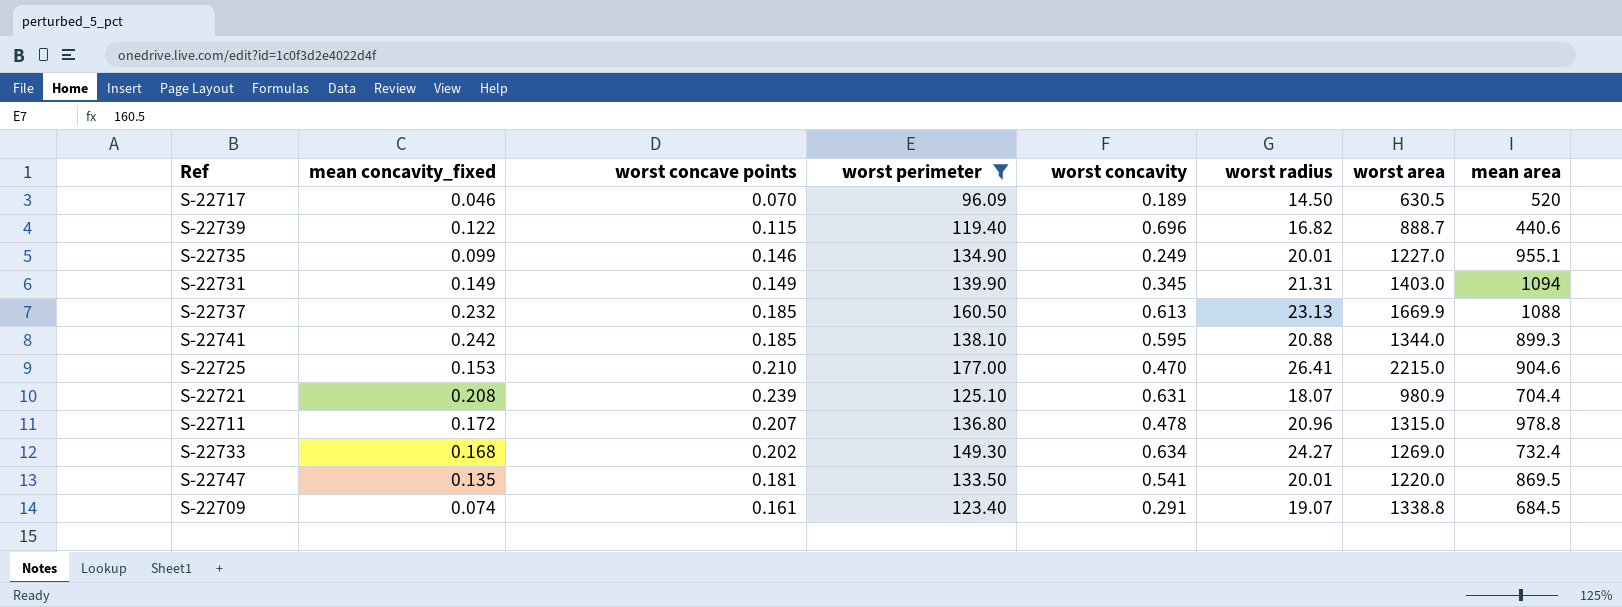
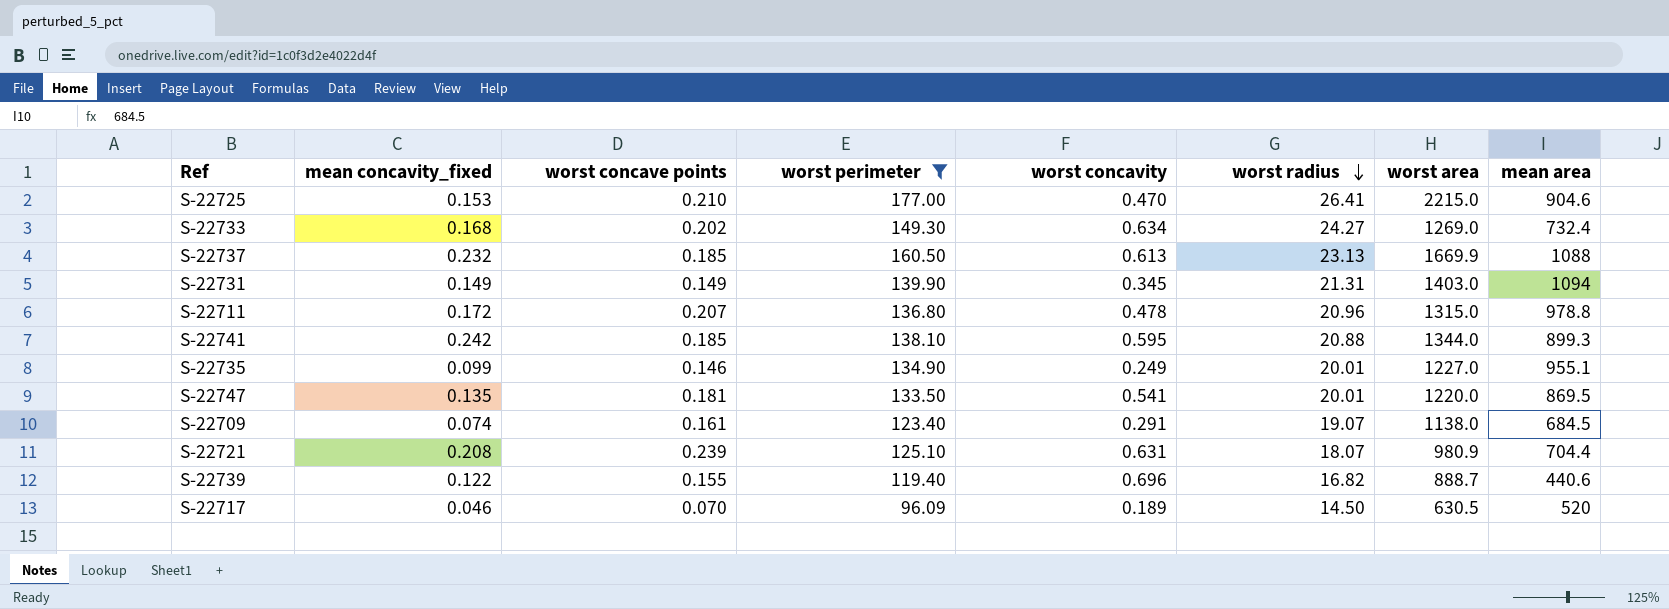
row order: none -> worst radius descending
S-22709 | worst area: 1338.8 -> 1138.0
S-22739 | worst concave points: 0.115 -> 0.155

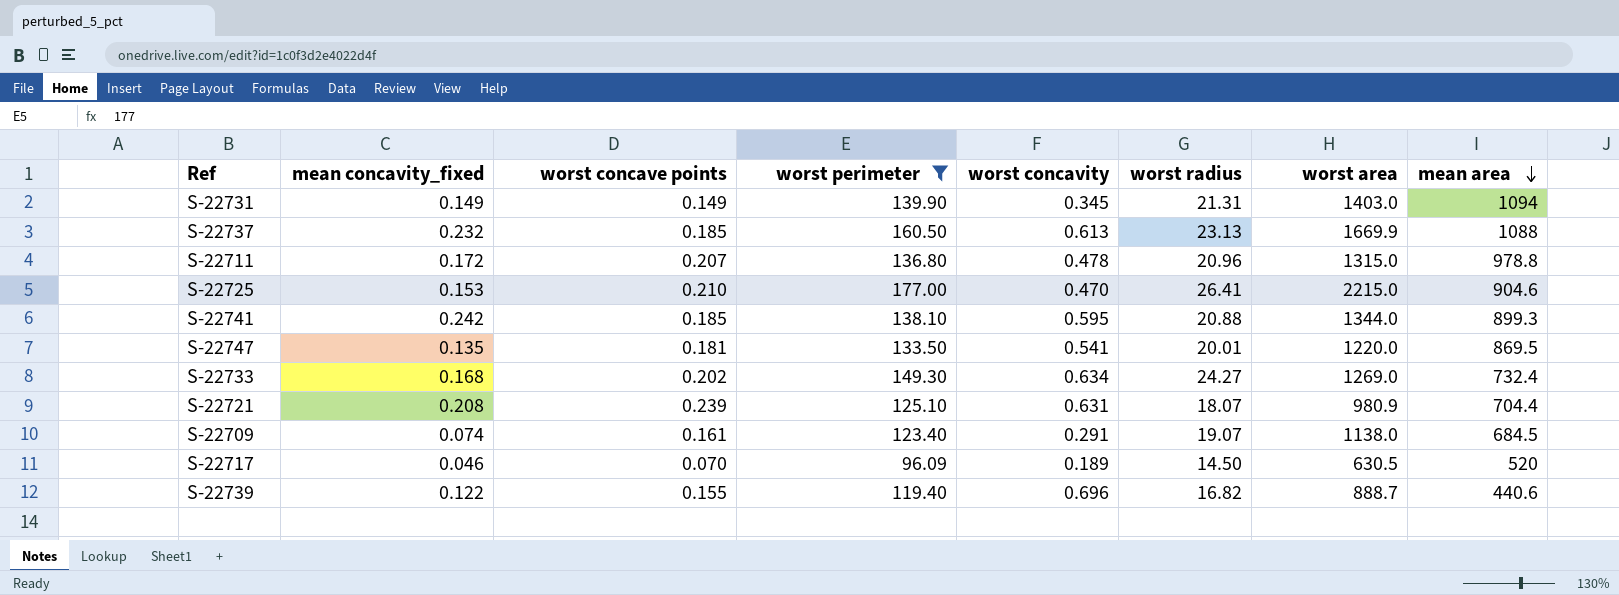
row order: worst radius descending -> mean area descending
row S-22735: 0.099 | 0.146 | 134.90 | 0.249 | 20.01 | 1227.0 | 955.1 -> none

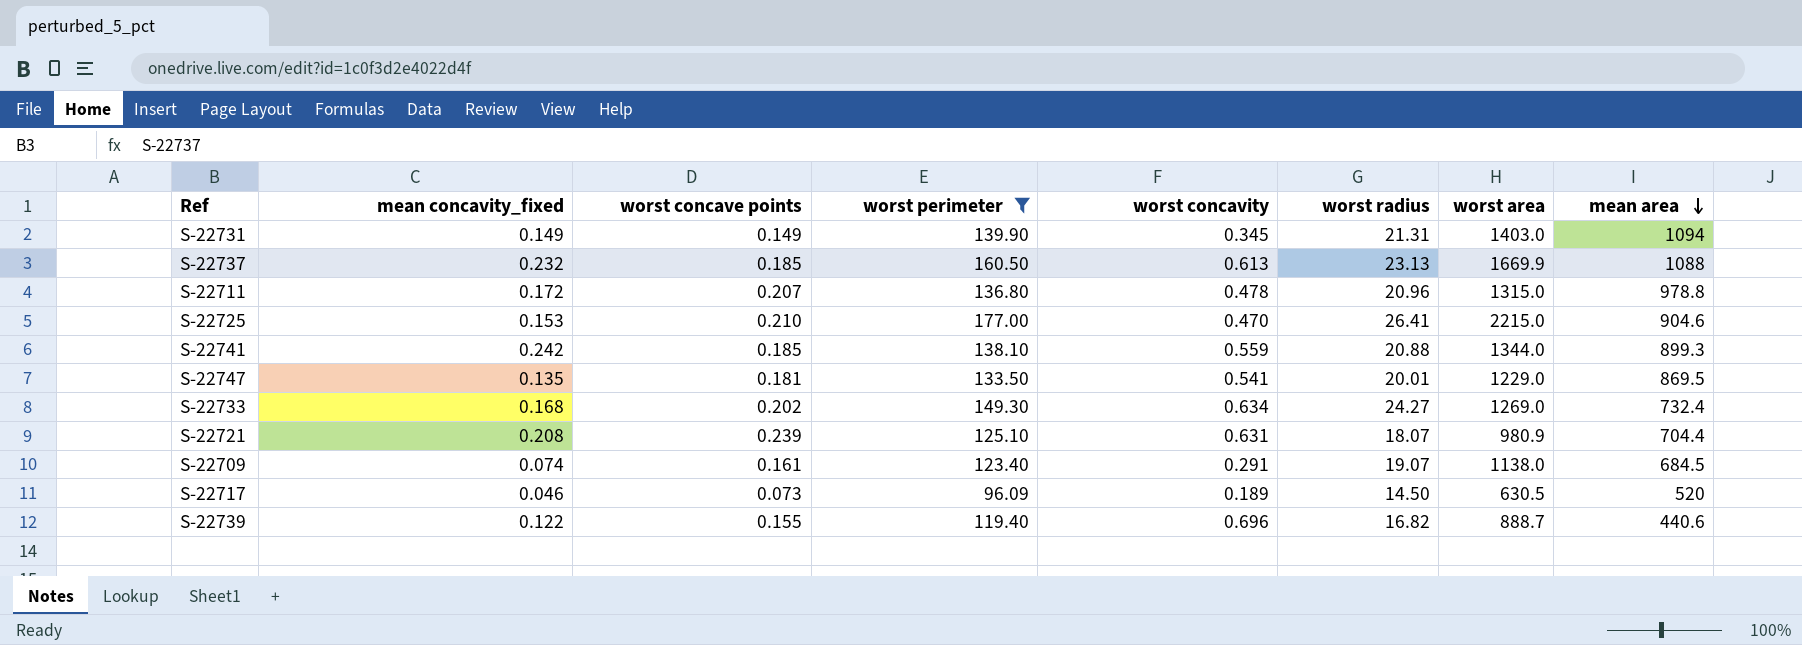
S-22741 | worst concavity: 0.595 -> 0.559
S-22747 | worst area: 1220.0 -> 1229.0
S-22717 | worst concave points: 0.070 -> 0.073

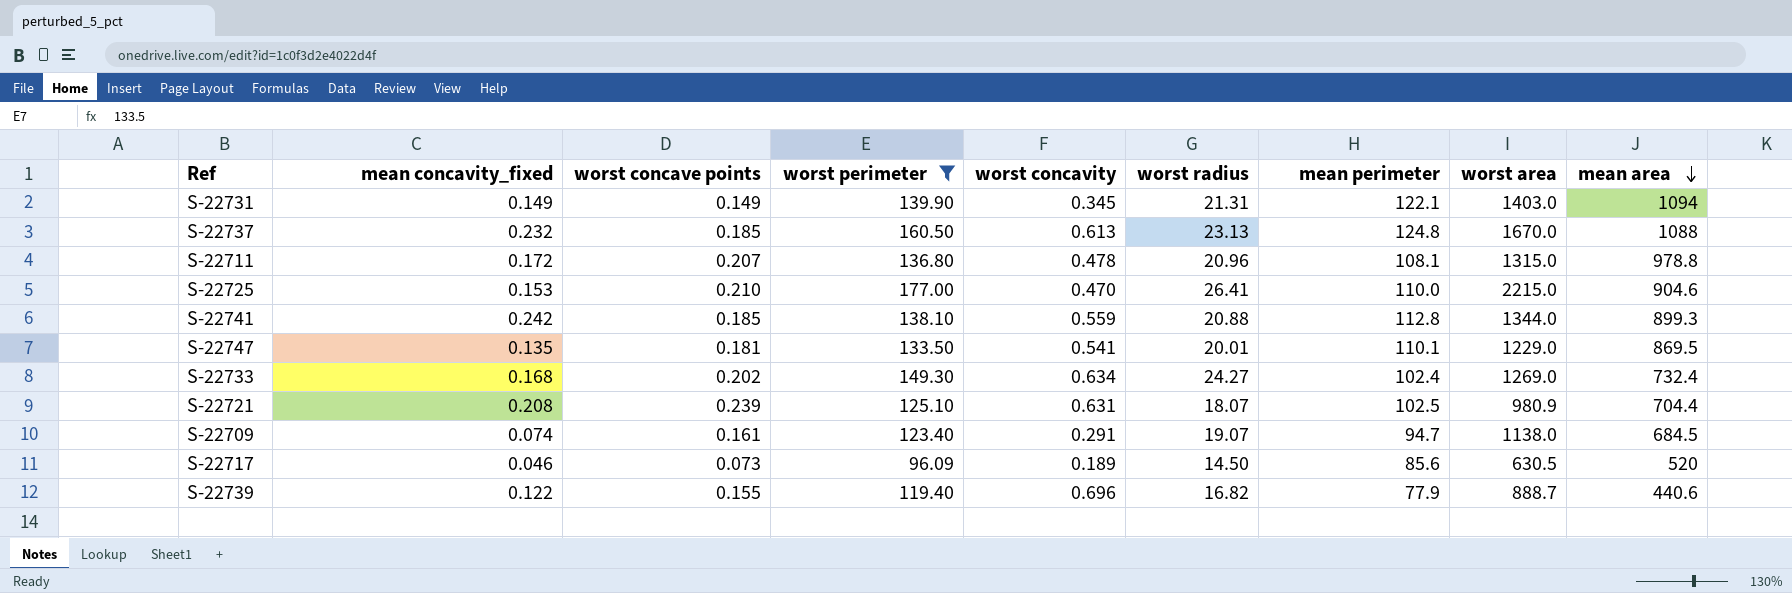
column mean perimeter | position: none -> 7
S-22737 | worst area: 1669.9 -> 1670.0

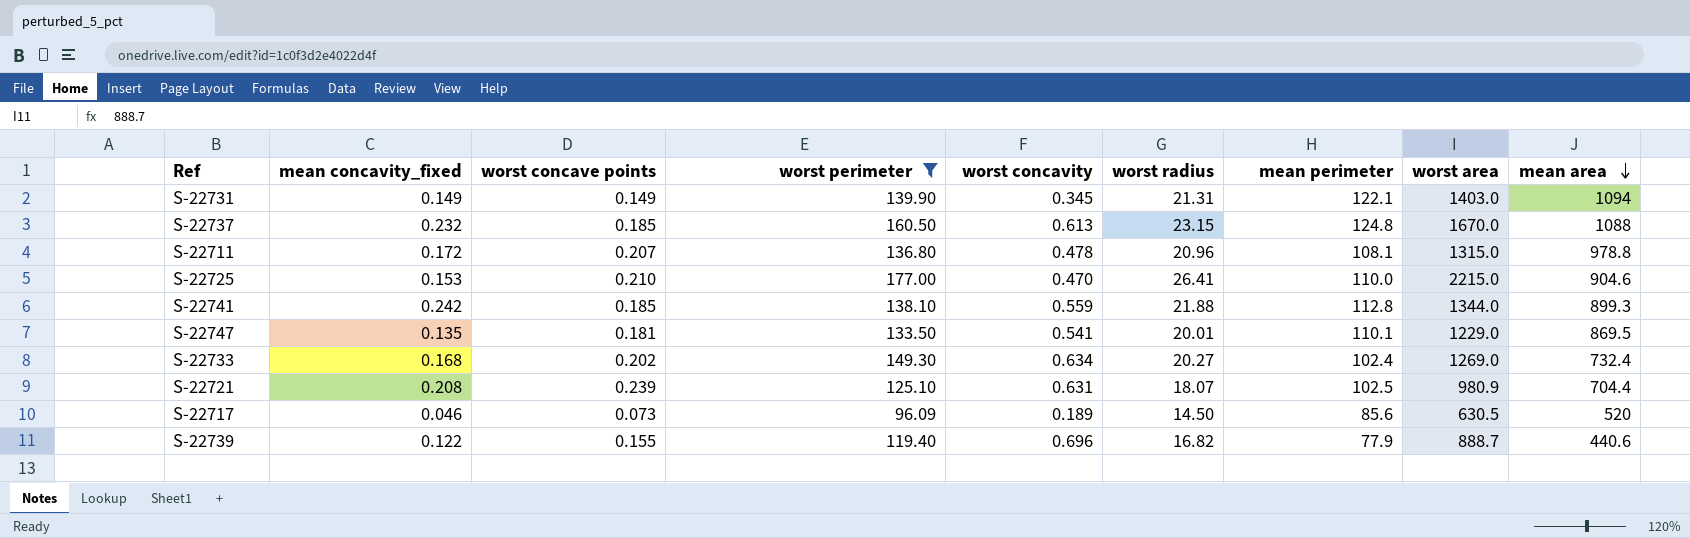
row S-22709: 0.074 | 0.161 | 123.40 | 0.291 | 19.07 | 94.7 | 1138.0 | 684.5 -> none
S-22737 | worst radius: 23.13 -> 23.15
S-22741 | worst radius: 20.88 -> 21.88
S-22733 | worst radius: 24.27 -> 20.27

